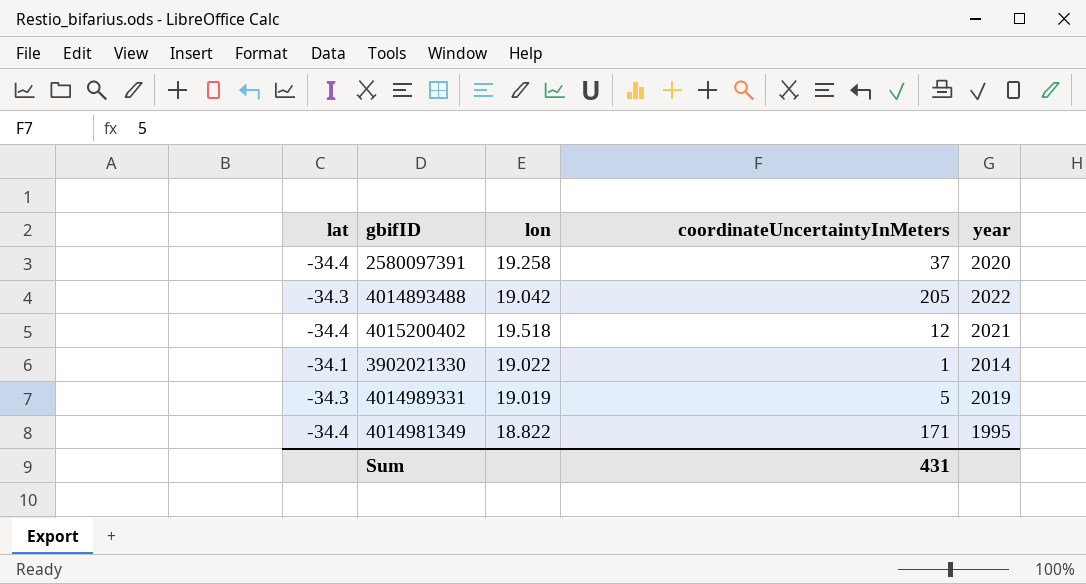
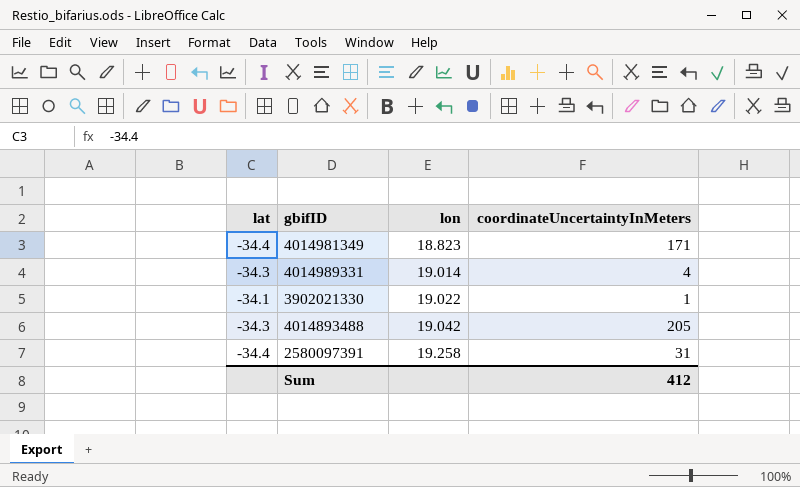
row order: none -> lon ascending
column year | position: 5 -> none
row 4015200402: -34.4 | 19.518 | 12 | 2021 -> none
4014981349 | lon: 18.822 -> 18.823
4014989331 | lon: 19.019 -> 19.014
4014989331 | coordinateUncertaintyInMeters: 5 -> 4
2580097391 | coordinateUncertaintyInMeters: 37 -> 31
Sum | coordinateUncertaintyInMeters: 431 -> 412

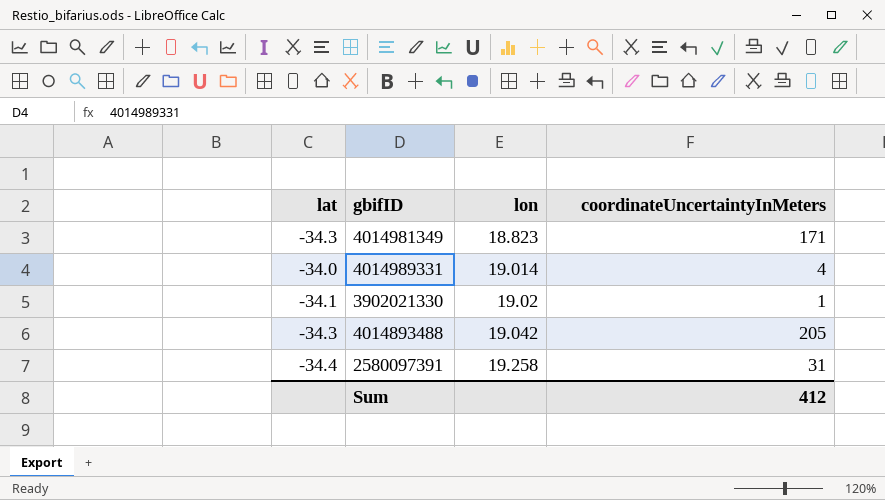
4014981349 | lat: -34.4 -> -34.3
4014989331 | lat: -34.3 -> -34.0
3902021330 | lon: 19.022 -> 19.02

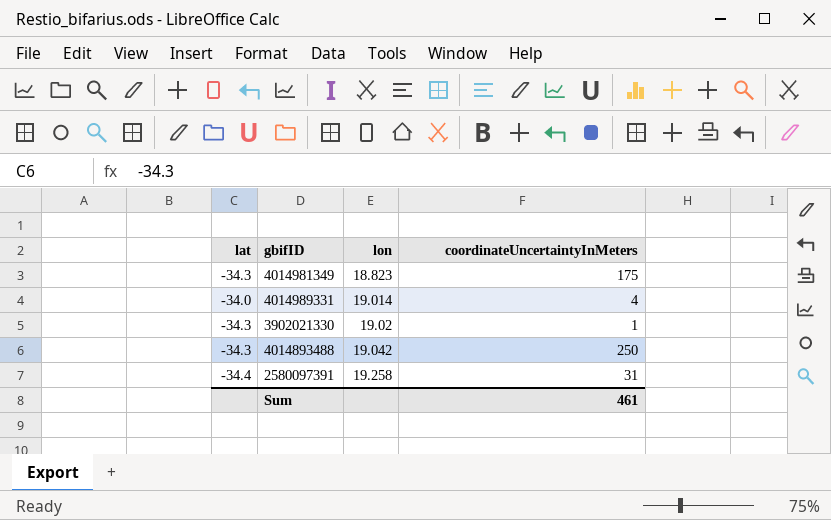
4014981349 | coordinateUncertaintyInMeters: 171 -> 175
3902021330 | lat: -34.1 -> -34.3
4014893488 | coordinateUncertaintyInMeters: 205 -> 250
Sum | coordinateUncertaintyInMeters: 412 -> 461

